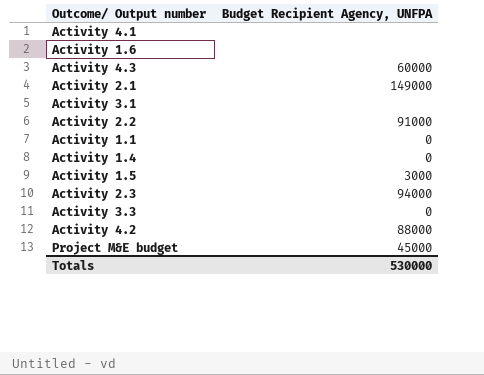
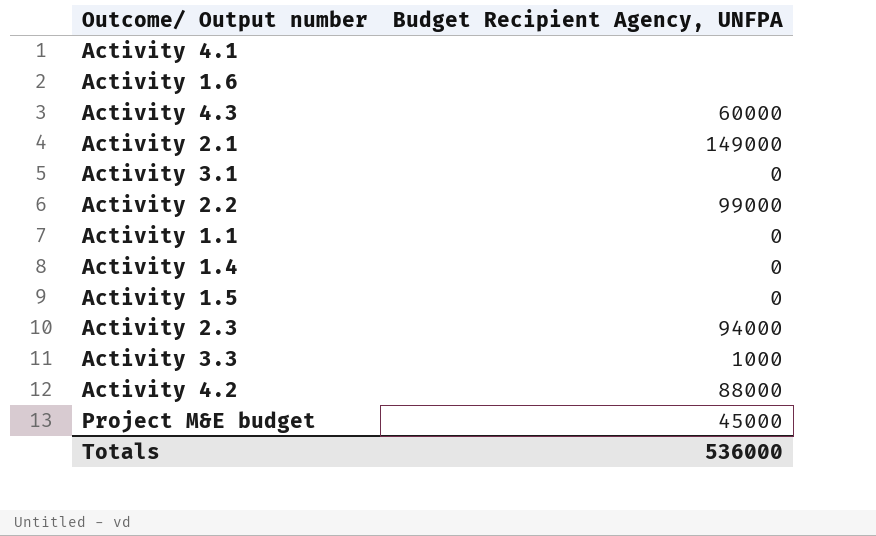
Activity 3.1 | Budget Recipient Agency, UNFPA: none -> 0
Activity 2.2 | Budget Recipient Agency, UNFPA: 91000 -> 99000
Activity 1.5 | Budget Recipient Agency, UNFPA: 3000 -> 0
Activity 3.3 | Budget Recipient Agency, UNFPA: 0 -> 1000
Totals | Budget Recipient Agency, UNFPA: 530000 -> 536000

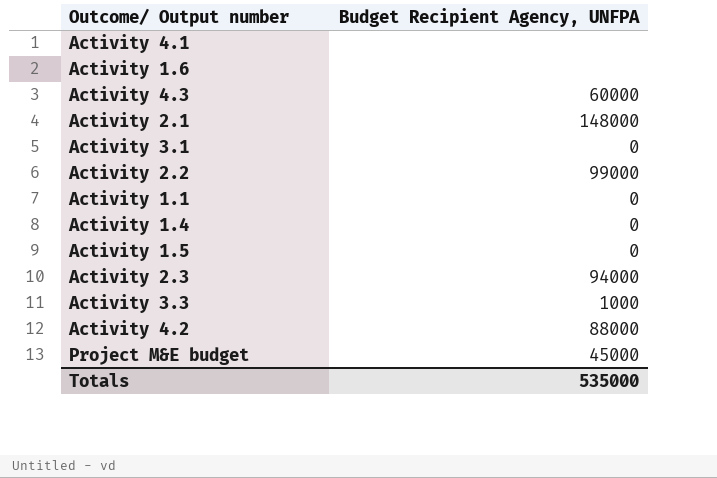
Activity 2.1 | Budget Recipient Agency, UNFPA: 149000 -> 148000
Totals | Budget Recipient Agency, UNFPA: 536000 -> 535000

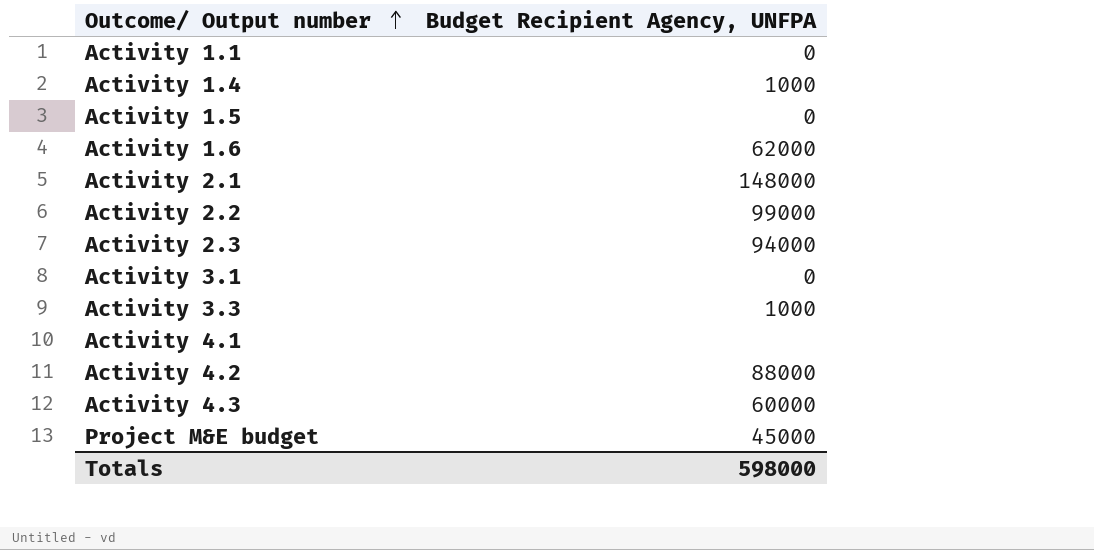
row order: none -> Outcome/ Output number ascending
Activity 1.4 | Budget Recipient Agency, UNFPA: 0 -> 1000
Activity 1.6 | Budget Recipient Agency, UNFPA: none -> 62000
Totals | Budget Recipient Agency, UNFPA: 535000 -> 598000

